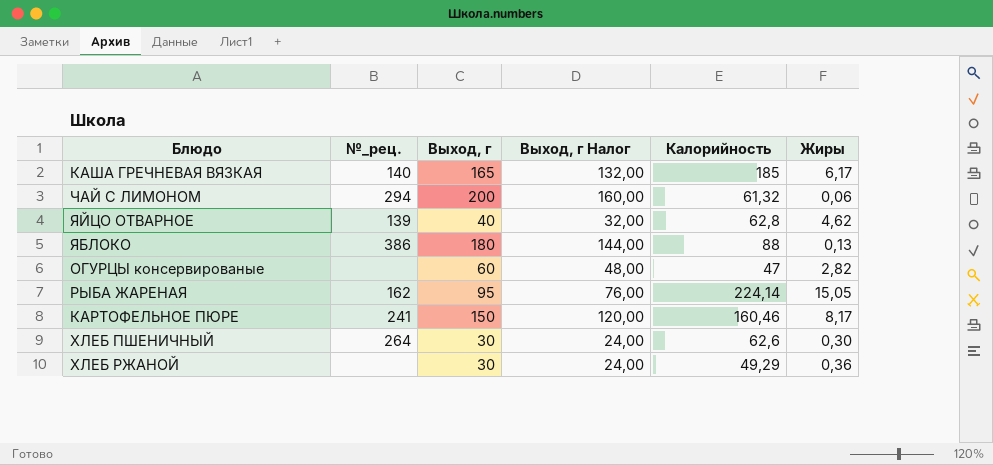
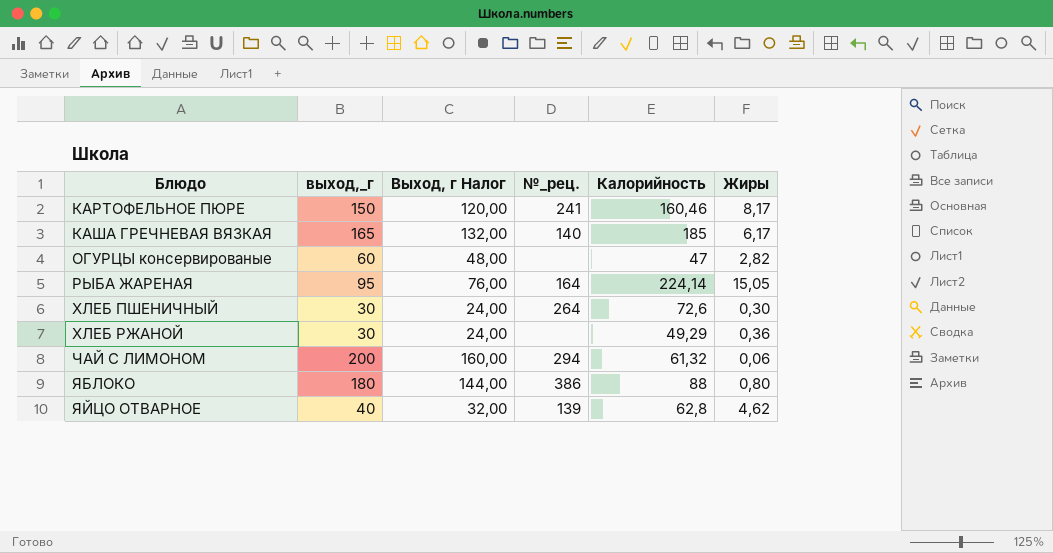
row order: none -> Блюдо ascending
column name: Выход, г -> выход,_г
column №_рец. | position: 2 -> 4
РЫБА ЖАРЕНАЯ | №_рец.: 162 -> 164
ХЛЕБ ПШЕНИЧНЫЙ | Калорийность: 62,6 -> 72,6
ЯБЛОКО | Жиры: 0,13 -> 0,80

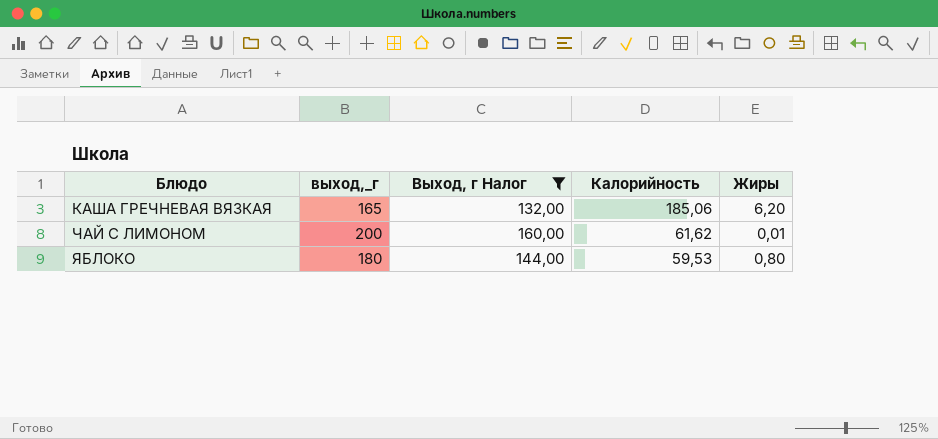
filter: none -> Выход, г Налог >= 132,00
column №_рец. | position: 4 -> none
КАША ГРЕЧНЕВАЯ ВЯЗКАЯ | Калорийность: 185 -> 185,06
КАША ГРЕЧНЕВАЯ ВЯЗКАЯ | Жиры: 6,17 -> 6,20
ЧАЙ С ЛИМОНОМ | Калорийность: 61,32 -> 61,62
ЧАЙ С ЛИМОНОМ | Жиры: 0,06 -> 0,01
ЯБЛОКО | Калорийность: 88 -> 59,53

